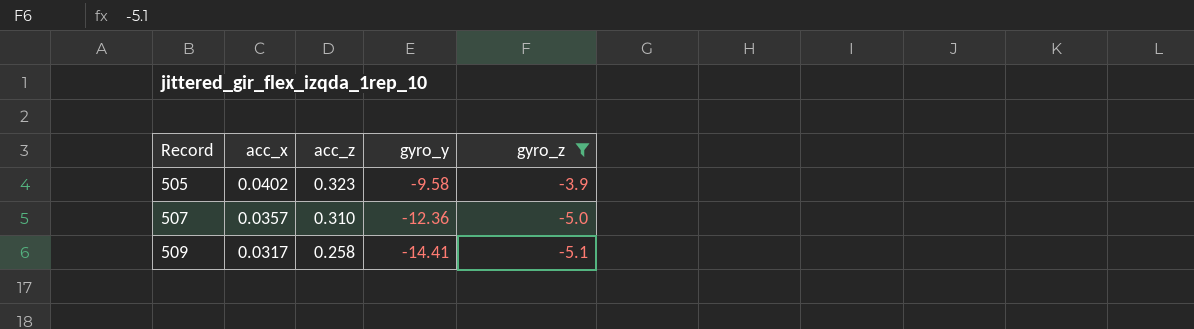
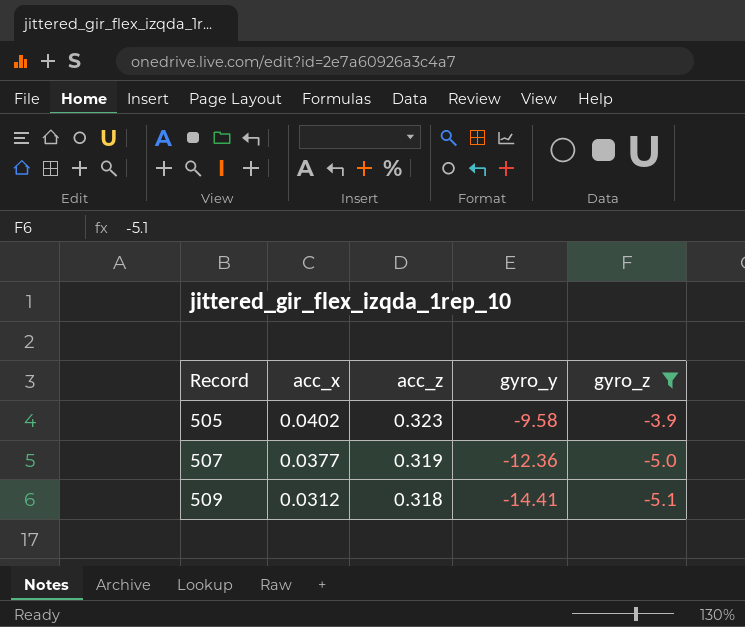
507 | acc_x: 0.0357 -> 0.0377
507 | acc_z: 0.310 -> 0.319
509 | acc_x: 0.0317 -> 0.0312
509 | acc_z: 0.258 -> 0.318

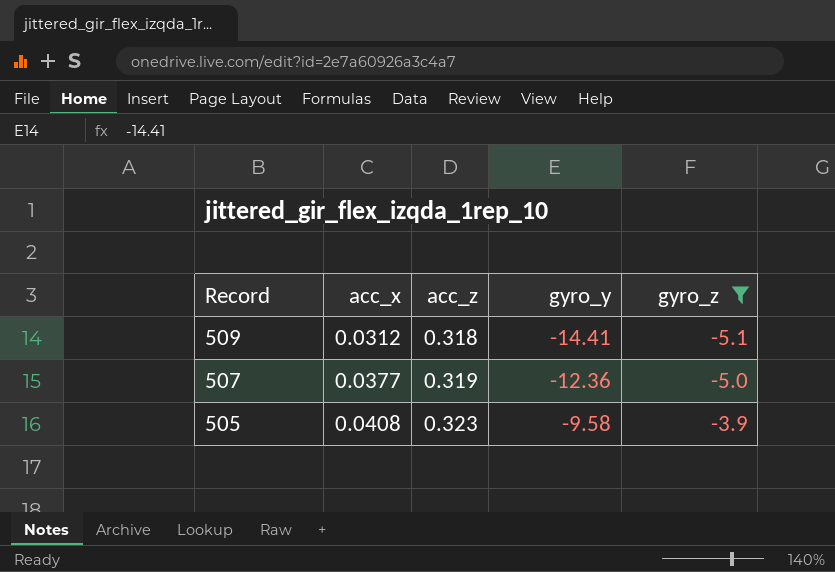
row order: Record ascending -> Record descending
505 | acc_x: 0.0402 -> 0.0408

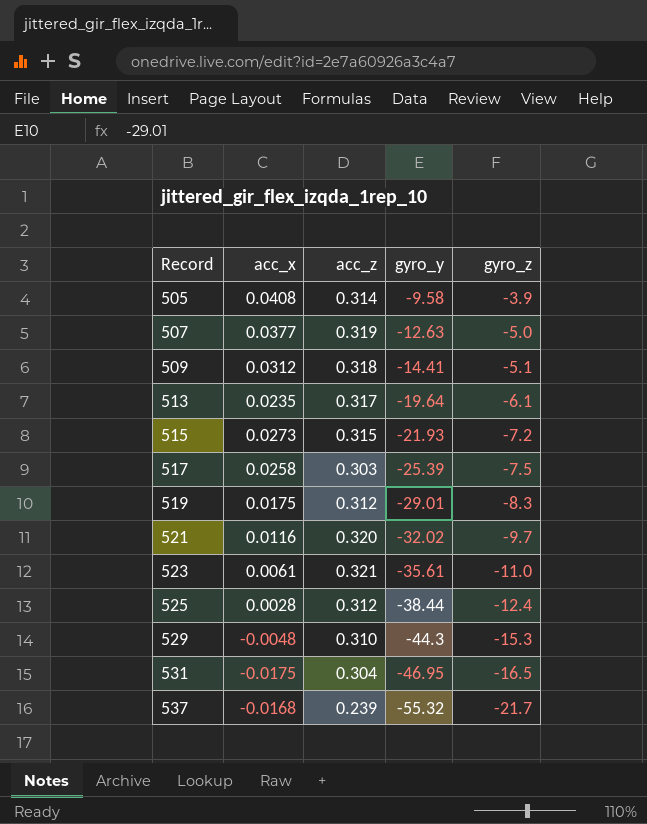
filter: gyro_z >= -5.1 -> none
row order: Record descending -> Record ascending
505 | acc_z: 0.323 -> 0.314
507 | gyro_y: -12.36 -> -12.63

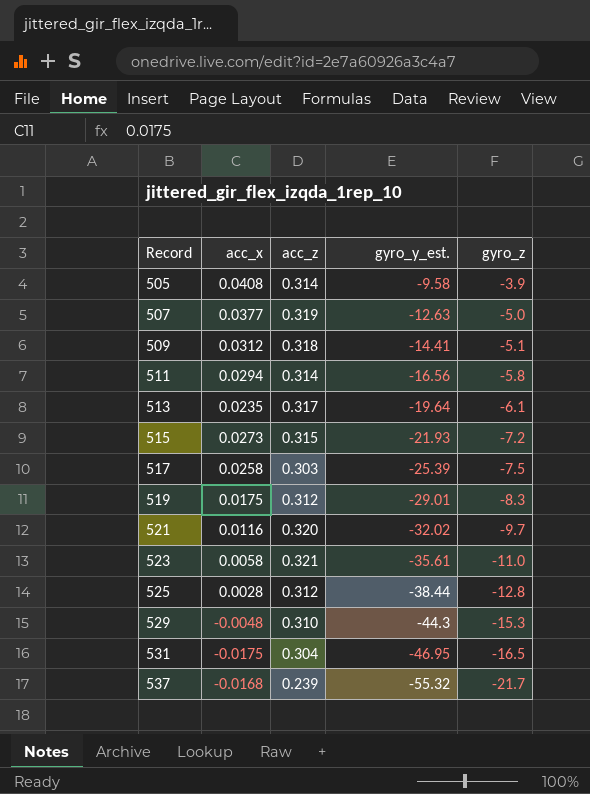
column name: gyro_y -> gyro_y_est.
row 511: none -> 0.0294 | 0.314 | -16.56 | -5.8
523 | acc_x: 0.0061 -> 0.0058
525 | gyro_z: -12.4 -> -12.8

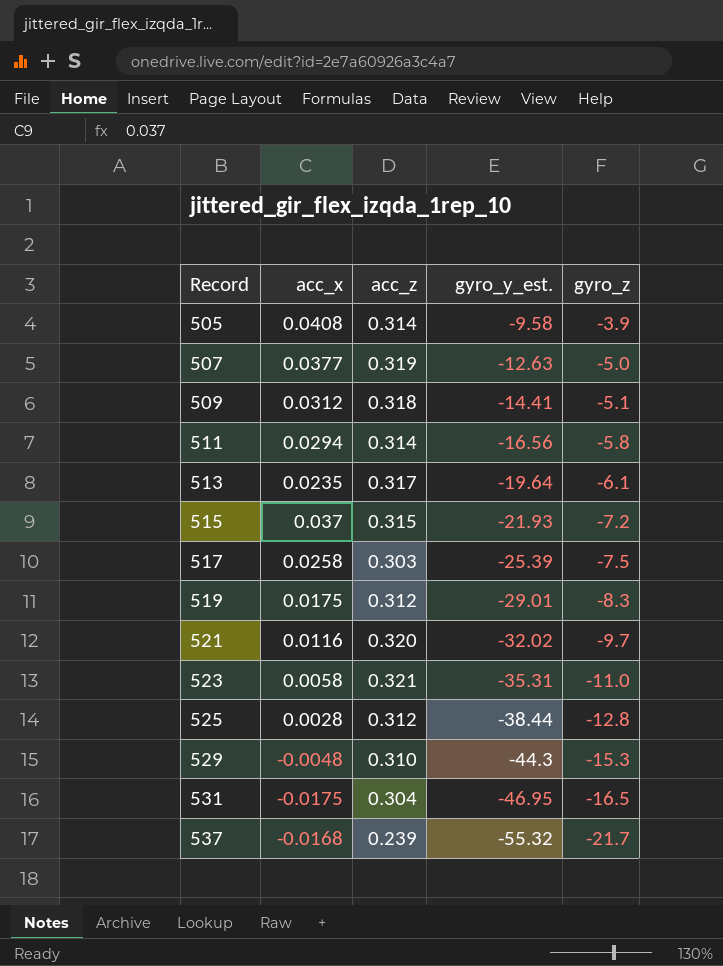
515 | acc_x: 0.0273 -> 0.037
523 | gyro_y_est.: -35.61 -> -35.31

